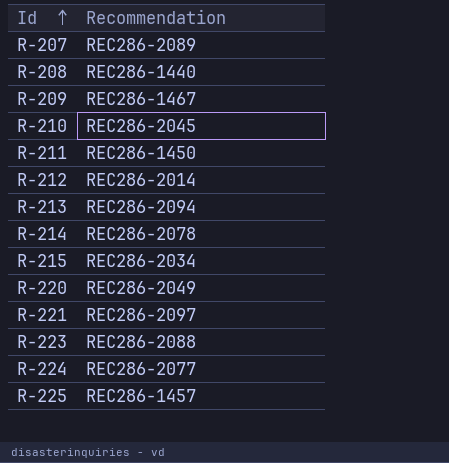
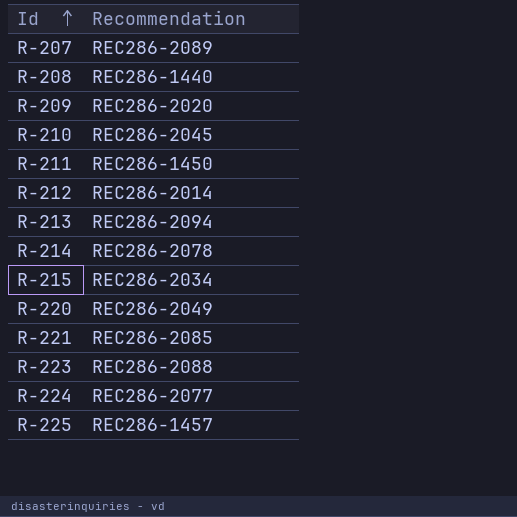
R-209 | Recommendation: REC286-1467 -> REC286-2020
R-221 | Recommendation: REC286-2097 -> REC286-2085

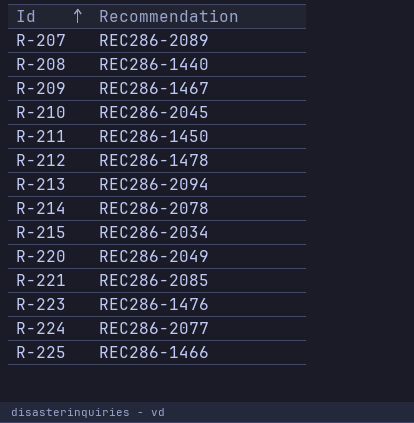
R-209 | Recommendation: REC286-2020 -> REC286-1467
R-212 | Recommendation: REC286-2014 -> REC286-1478
R-223 | Recommendation: REC286-2088 -> REC286-1476
R-225 | Recommendation: REC286-1457 -> REC286-1466

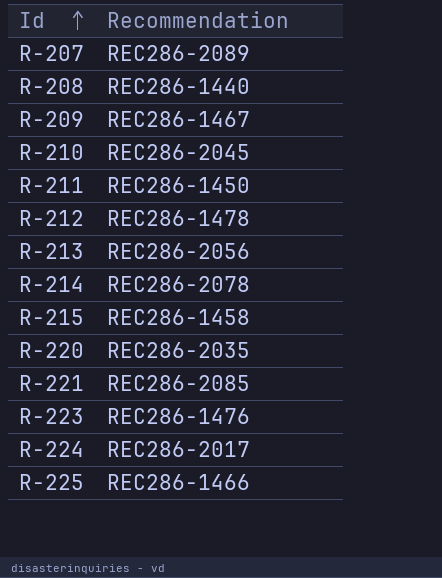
R-213 | Recommendation: REC286-2094 -> REC286-2056
R-215 | Recommendation: REC286-2034 -> REC286-1458
R-220 | Recommendation: REC286-2049 -> REC286-2035
R-224 | Recommendation: REC286-2077 -> REC286-2017

